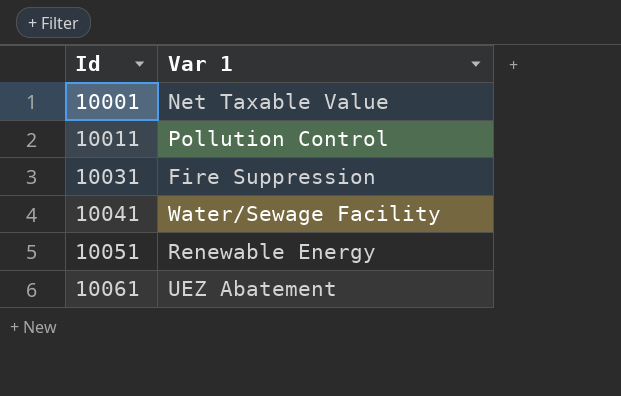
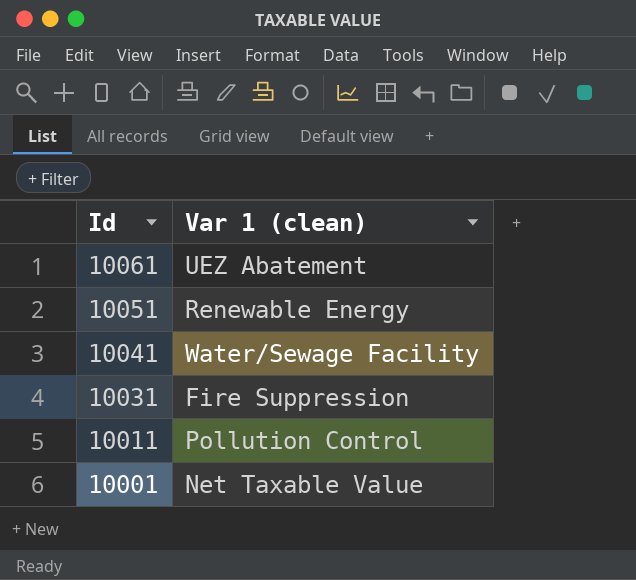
row order: Id ascending -> Id descending
column name: Var 1 -> Var 1 (clean)

